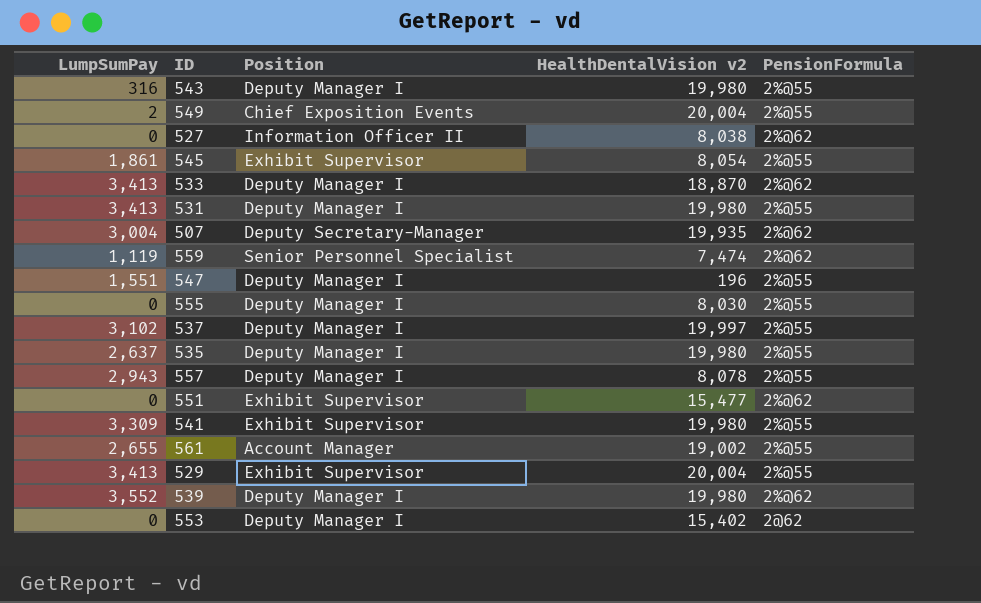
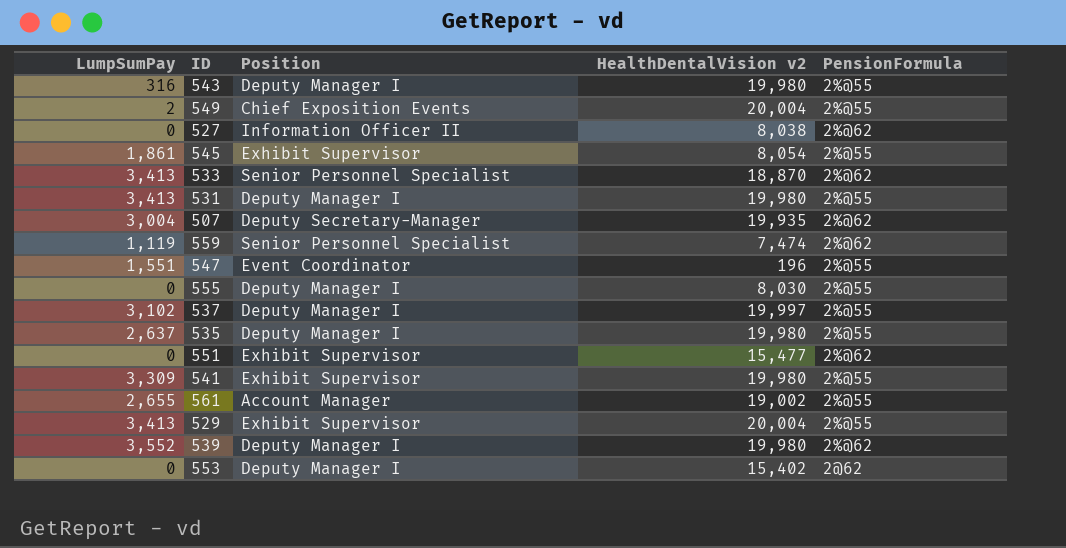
row 557: 2,943 | Deputy Manager I | 8,078 | 2%@55 -> none
533 | Position: Deputy Manager I -> Senior Personnel Specialist
547 | Position: Deputy Manager I -> Event Coordinator

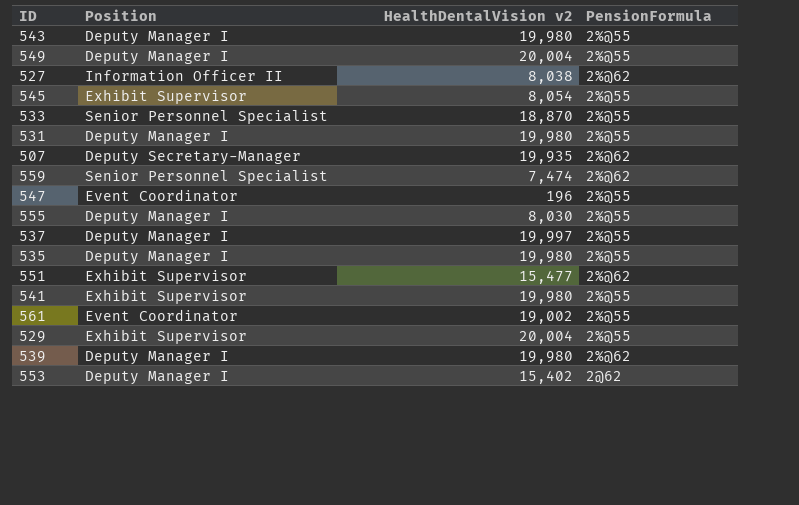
column LumpSumPay | position: 1 -> none
549 | Position: Chief Exposition Events -> Deputy Manager I
533 | PensionFormula: 2%@62 -> 2%@55
561 | Position: Account Manager -> Event Coordinator

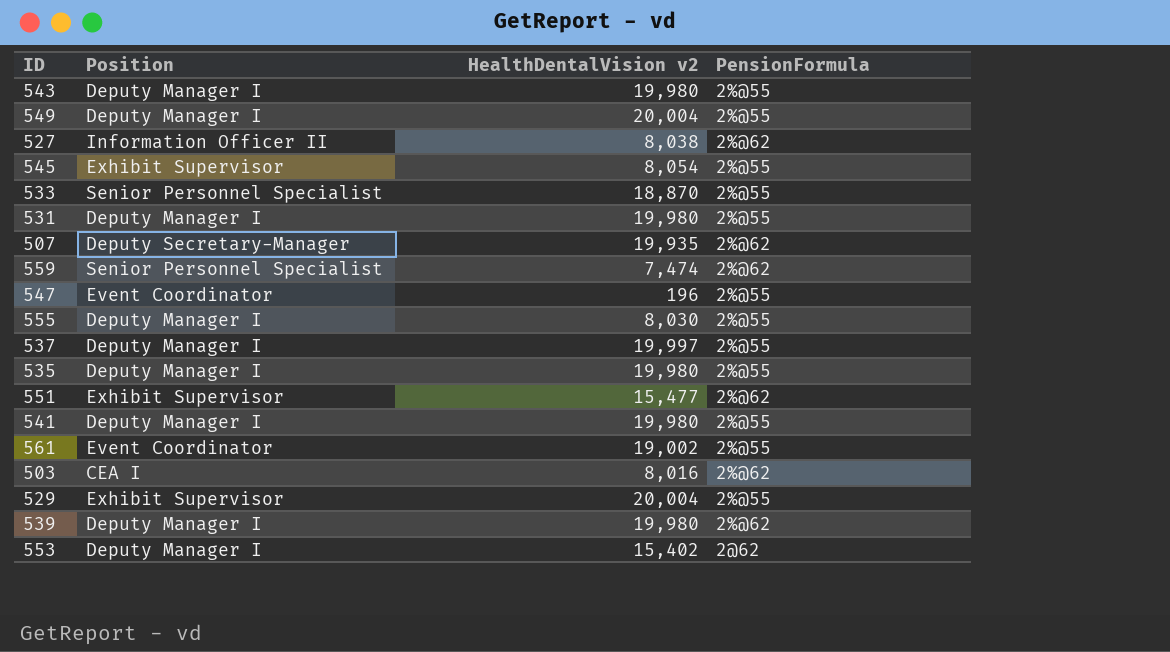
541 | Position: Exhibit Supervisor -> Deputy Manager I
row 503: none -> CEA I | 8,016 | 2%@62

